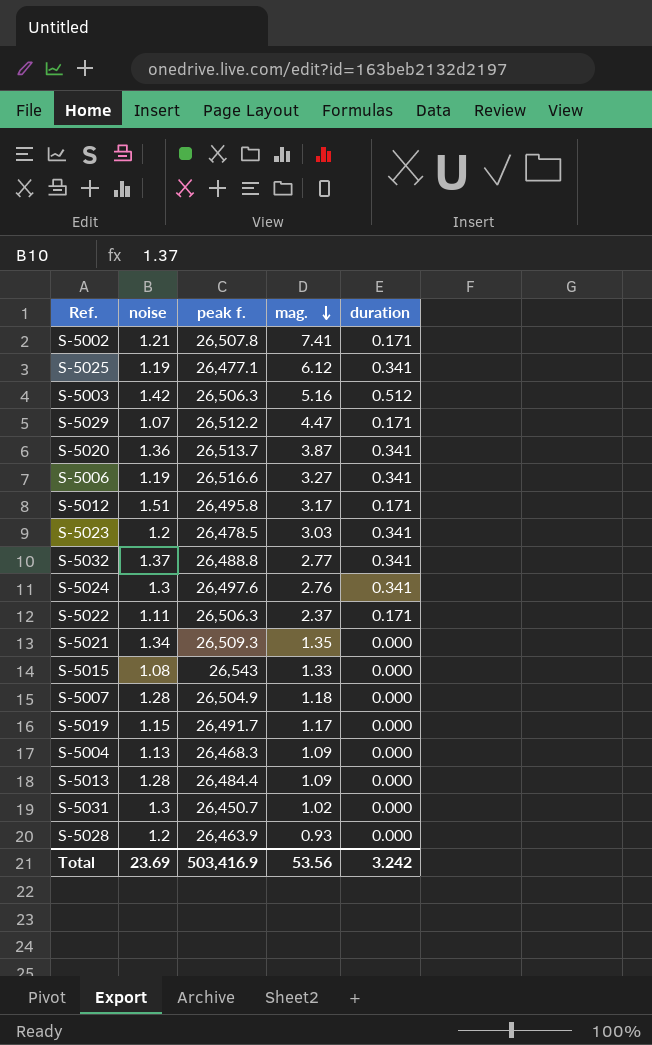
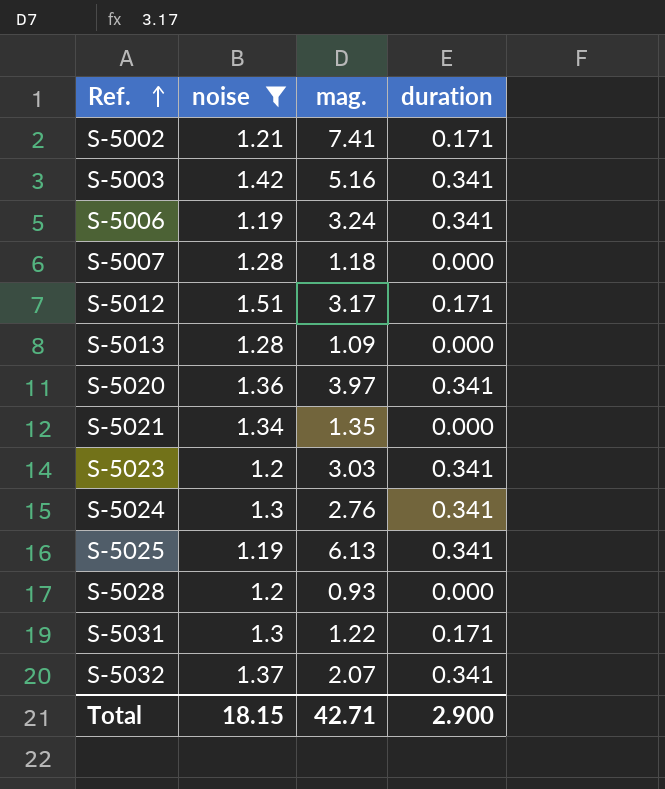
filter: none -> noise >= 1.19
row order: mag. descending -> Ref. ascending
column peak f. | position: 3 -> none
S-5003 | duration: 0.512 -> 0.341
S-5006 | mag.: 3.27 -> 3.24
S-5020 | mag.: 3.87 -> 3.97
S-5025 | mag.: 6.12 -> 6.13
S-5031 | mag.: 1.02 -> 1.22
S-5031 | duration: 0.000 -> 0.171
S-5032 | mag.: 2.77 -> 2.07
Total | noise: 23.69 -> 18.15
Total | mag.: 53.56 -> 42.71
Total | duration: 3.242 -> 2.900

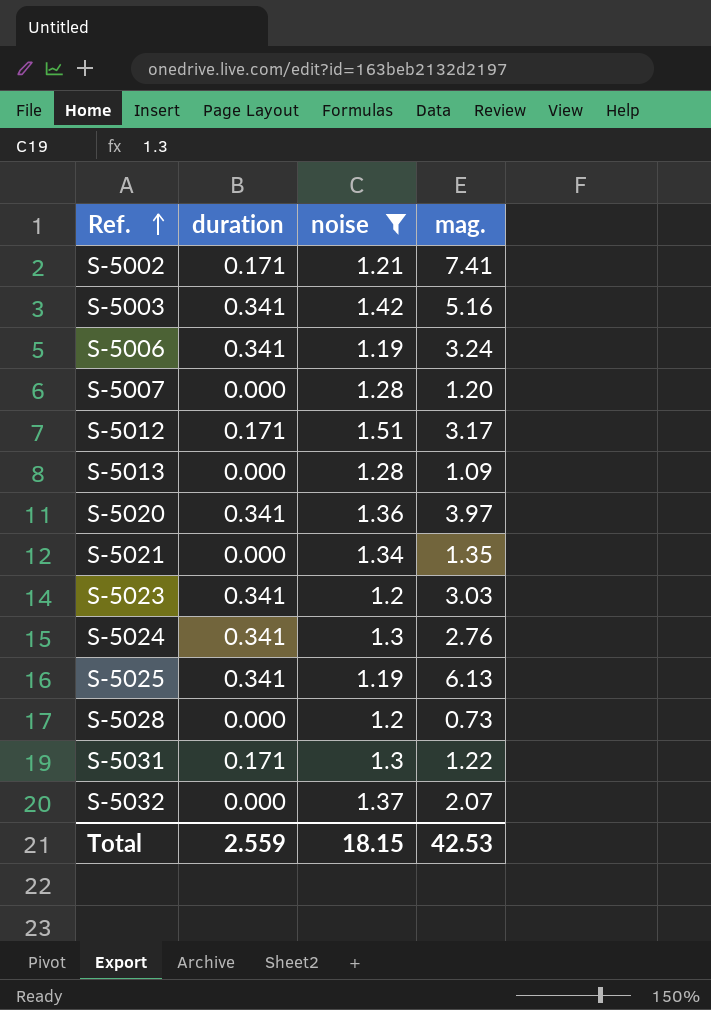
column duration | position: 4 -> 2
S-5007 | mag.: 1.18 -> 1.20
S-5028 | mag.: 0.93 -> 0.73
S-5032 | duration: 0.341 -> 0.000
Total | duration: 2.900 -> 2.559
Total | mag.: 42.71 -> 42.53

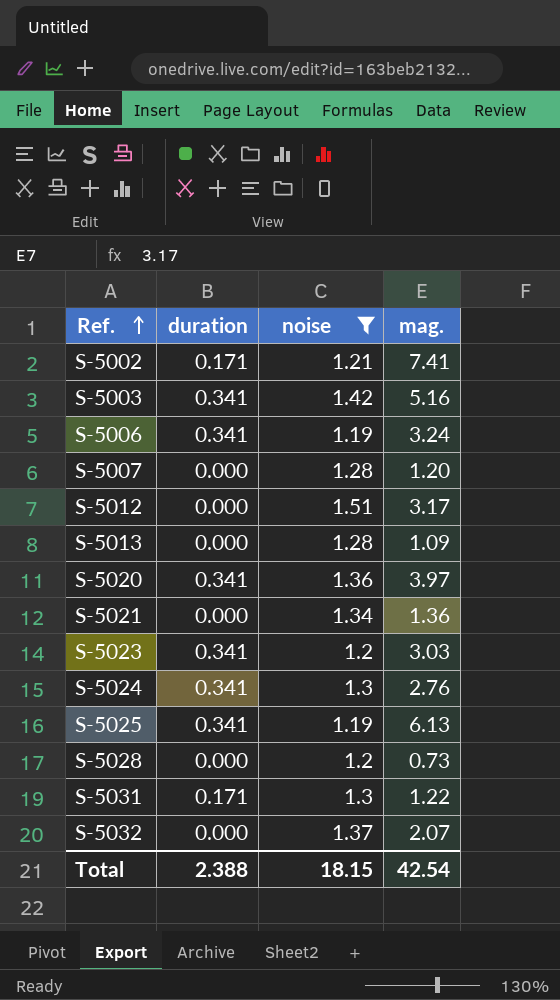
S-5012 | duration: 0.171 -> 0.000
S-5021 | mag.: 1.35 -> 1.36
Total | duration: 2.559 -> 2.388
Total | mag.: 42.53 -> 42.54

